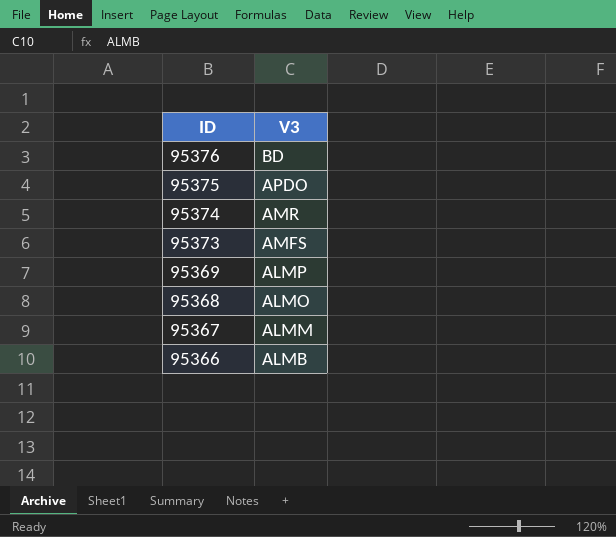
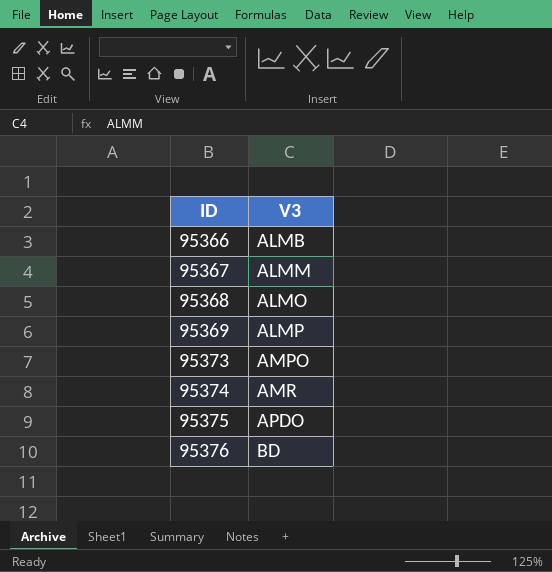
row order: ID descending -> ID ascending
95373 | V3: AMFS -> AMPO

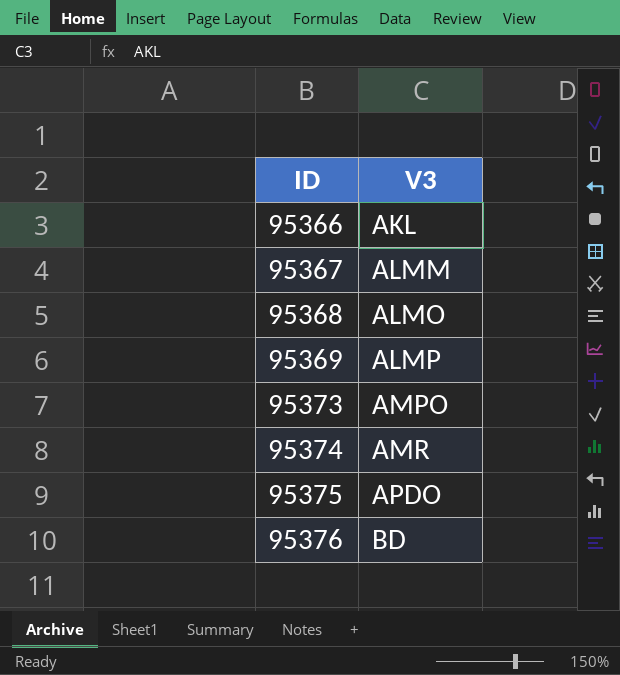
95366 | V3: ALMB -> AKL

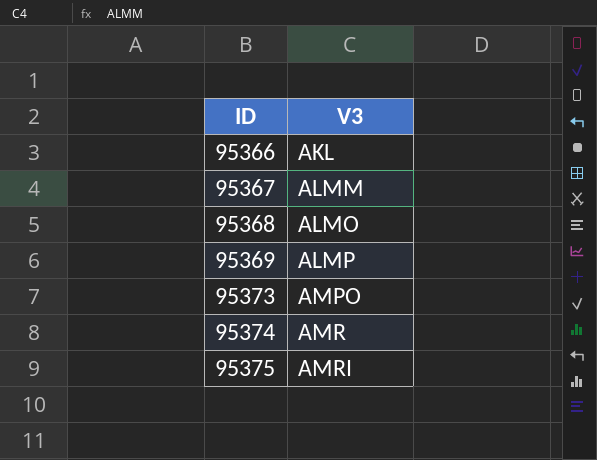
row 95376: BD -> none
95375 | V3: APDO -> AMRI

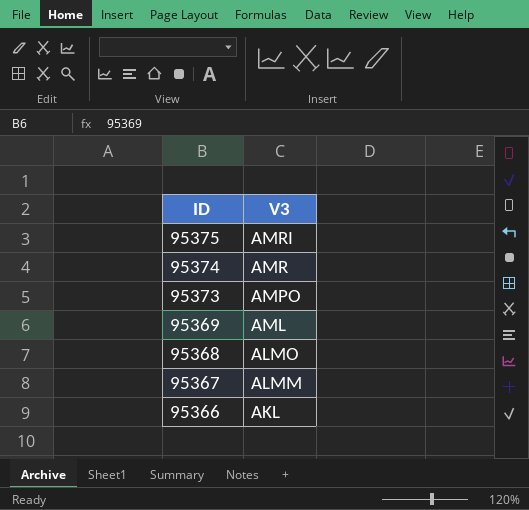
row order: ID ascending -> ID descending
95369 | V3: ALMP -> AML

